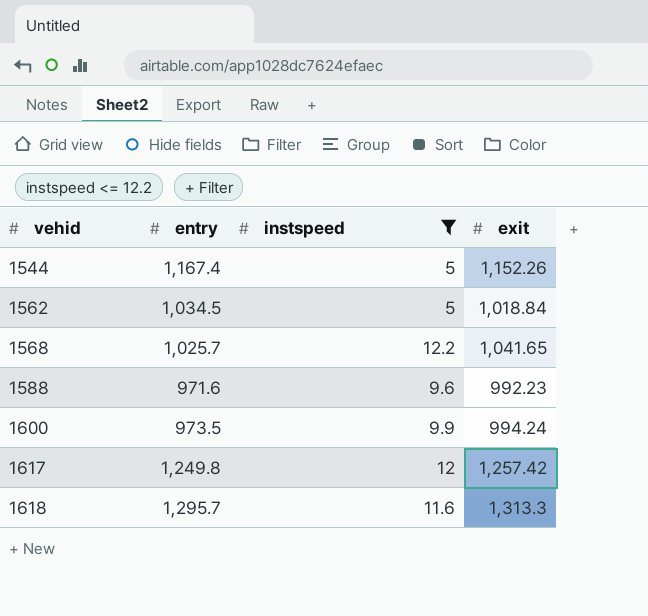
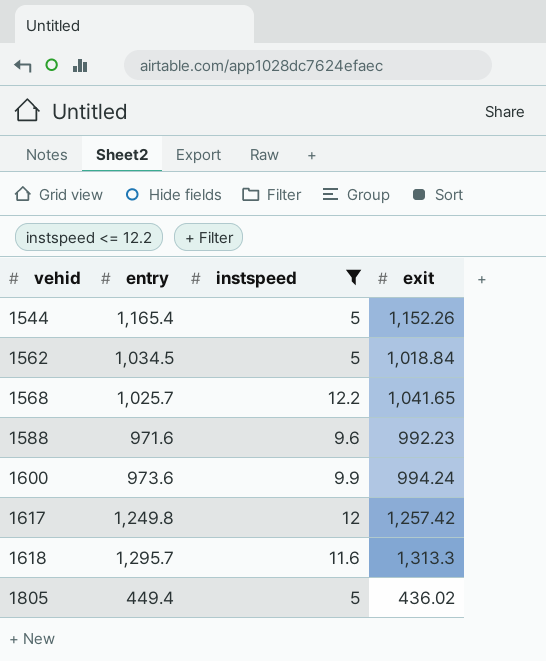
1544 | entry: 1,167.4 -> 1,165.4
1600 | entry: 973.5 -> 973.6
row 1805: none -> 449.4 | 5 | 436.02

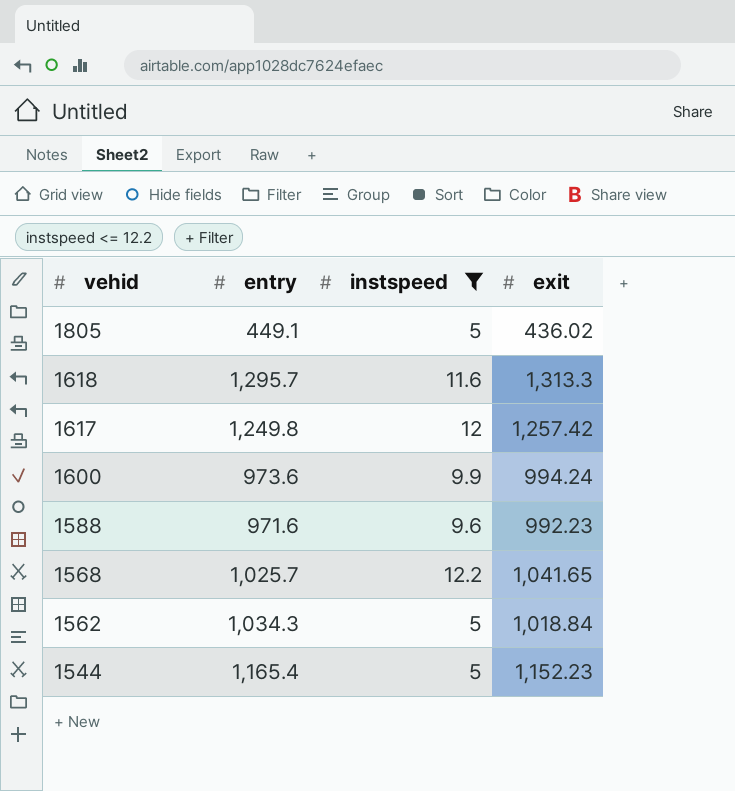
row order: vehid ascending -> vehid descending
1805 | entry: 449.4 -> 449.1
1562 | entry: 1,034.5 -> 1,034.3
1544 | exit: 1,152.26 -> 1,152.23

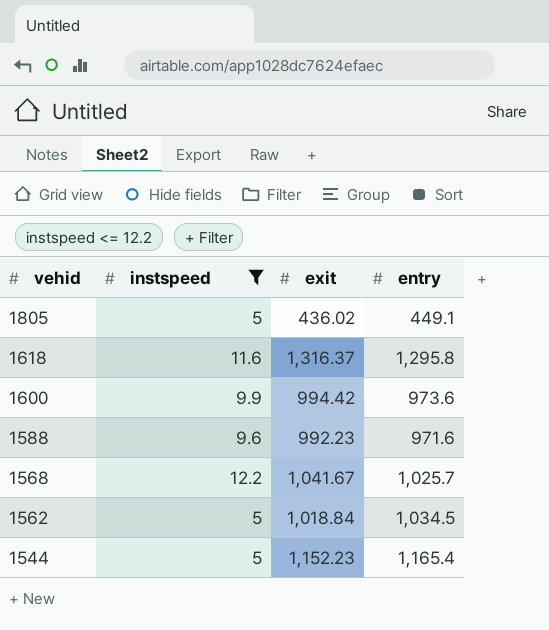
column entry | position: 2 -> 4
row 1617: 1,249.8 | 12 | 1,257.42 -> none
1618 | exit: 1,313.3 -> 1,316.37
1618 | entry: 1,295.7 -> 1,295.8
1600 | exit: 994.24 -> 994.42
1568 | exit: 1,041.65 -> 1,041.67
1562 | entry: 1,034.3 -> 1,034.5

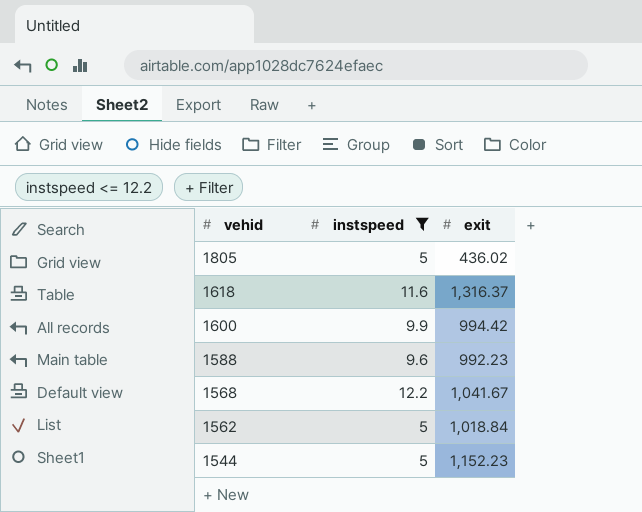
column entry | position: 4 -> none

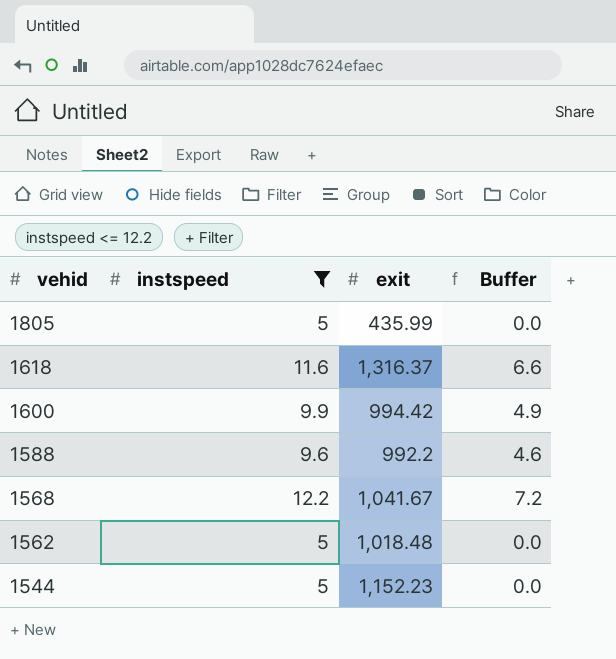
column Buffer | formula: none -> [instspeed] - 5
1805 | exit: 436.02 -> 435.99
1588 | exit: 992.23 -> 992.2
1562 | exit: 1,018.84 -> 1,018.48

